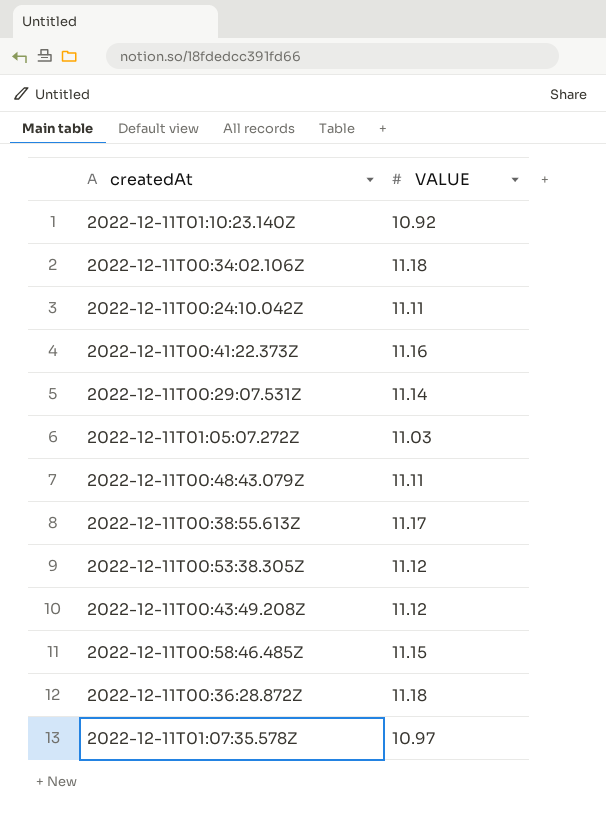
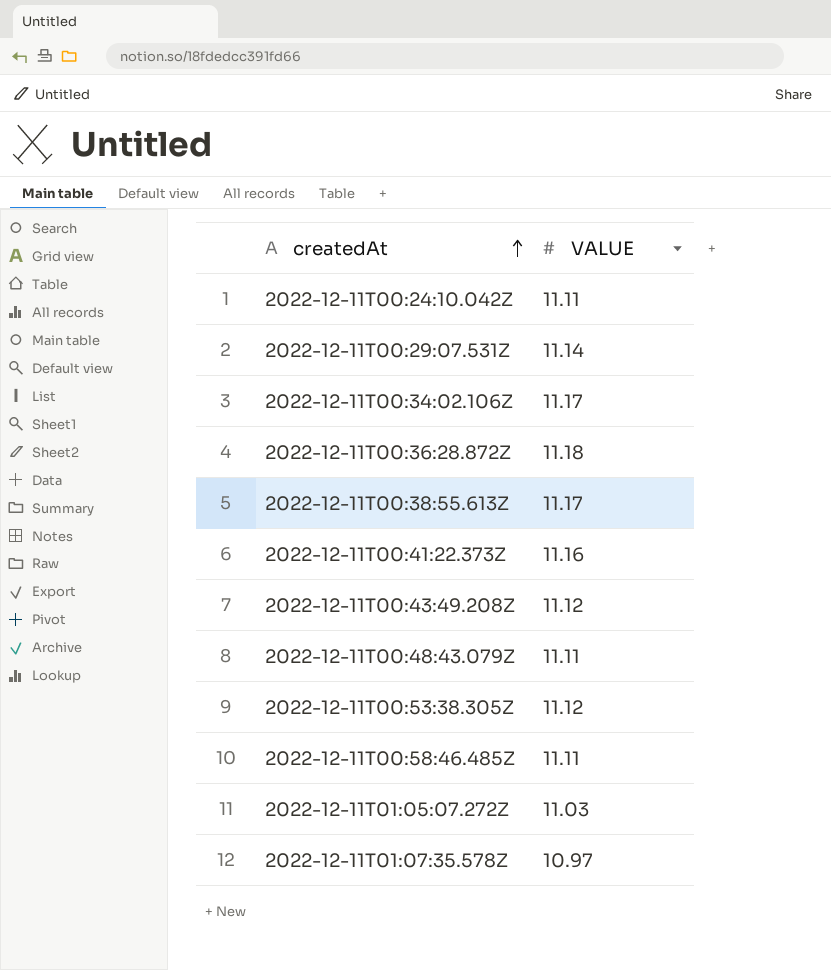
row order: none -> createdAt ascending
row 2022-12-11T01:10:23.140Z: 10.92 -> none
2022-12-11T00:34:02.106Z | VALUE: 11.18 -> 11.17
2022-12-11T00:58:46.485Z | VALUE: 11.15 -> 11.11

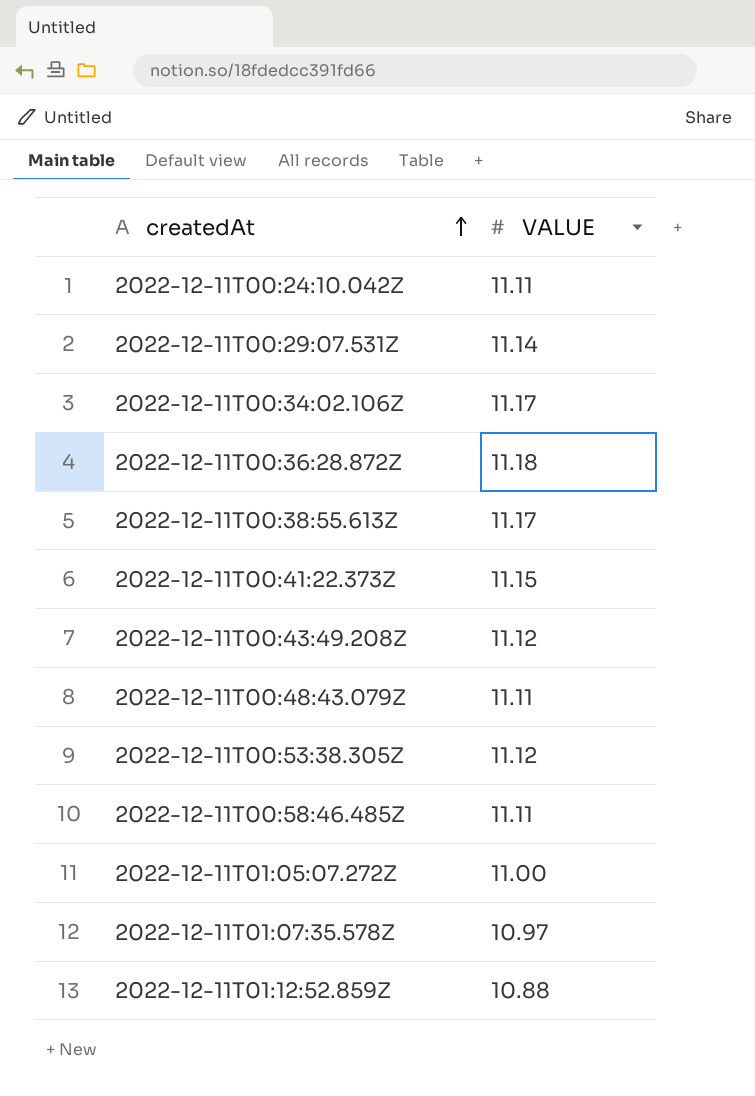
2022-12-11T00:41:22.373Z | VALUE: 11.16 -> 11.15
2022-12-11T01:05:07.272Z | VALUE: 11.03 -> 11.00
row 2022-12-11T01:12:52.859Z: none -> 10.88

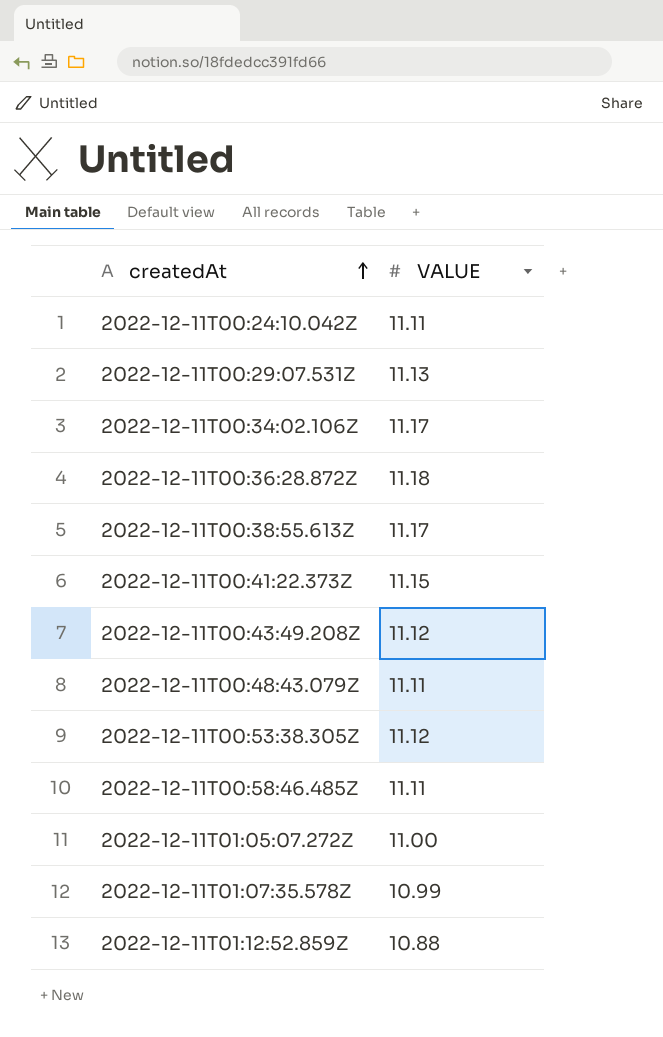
2022-12-11T00:29:07.531Z | VALUE: 11.14 -> 11.13
2022-12-11T01:07:35.578Z | VALUE: 10.97 -> 10.99

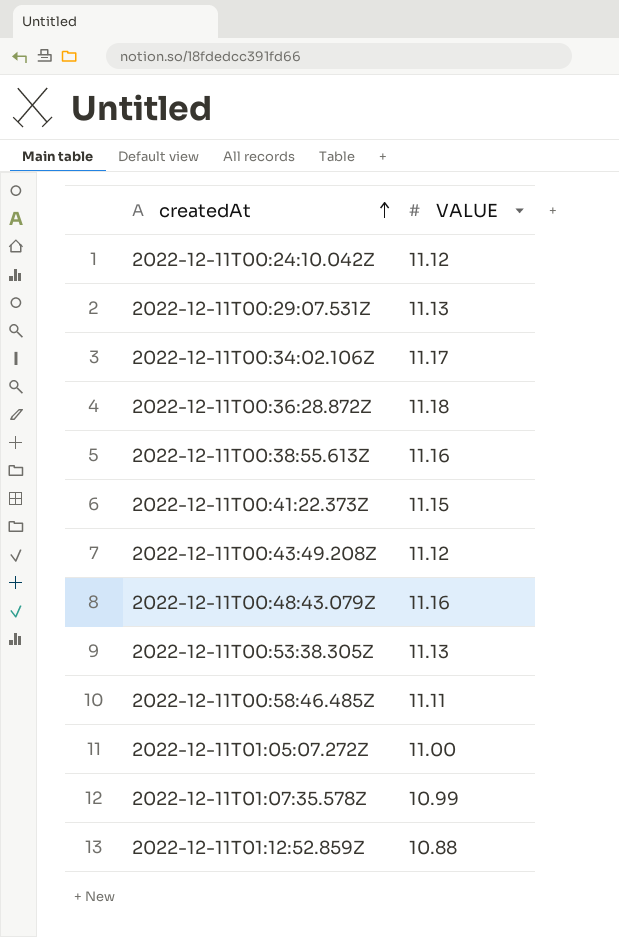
2022-12-11T00:24:10.042Z | VALUE: 11.11 -> 11.12
2022-12-11T00:38:55.613Z | VALUE: 11.17 -> 11.16
2022-12-11T00:48:43.079Z | VALUE: 11.11 -> 11.16
2022-12-11T00:53:38.305Z | VALUE: 11.12 -> 11.13

